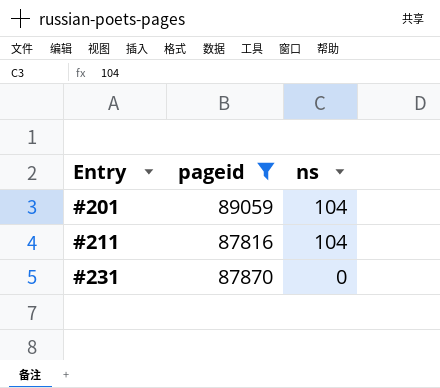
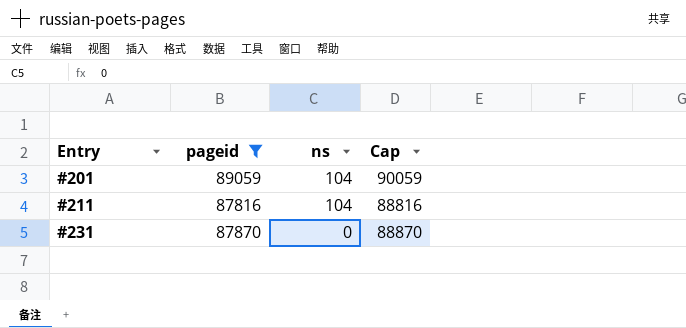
column Cap | formula: none -> [pageid] + 1000

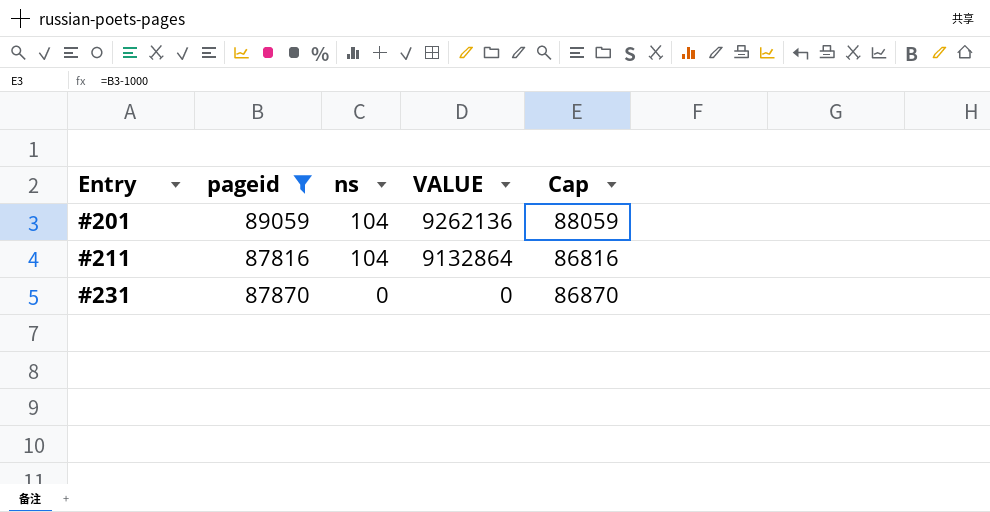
column VALUE | formula: none -> [pageid] * [ns]
column Cap | formula: [pageid] + 1000 -> [pageid] - 1000

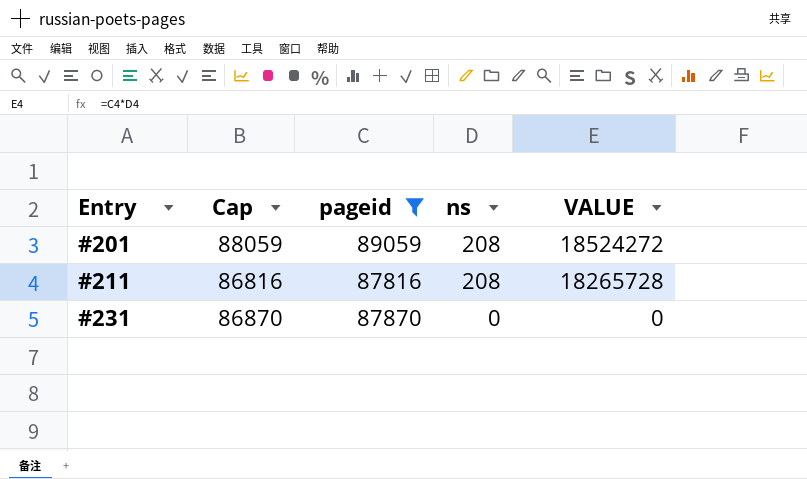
column Cap | position: 5 -> 2
#201 | ns: 104 -> 208
#201 | VALUE: 9262136 -> 18524272
#211 | ns: 104 -> 208
#211 | VALUE: 9132864 -> 18265728

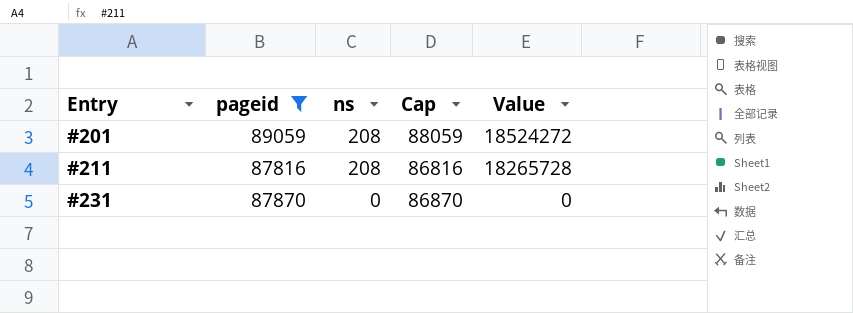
column Cap | position: 2 -> 4
column name: VALUE -> Value

